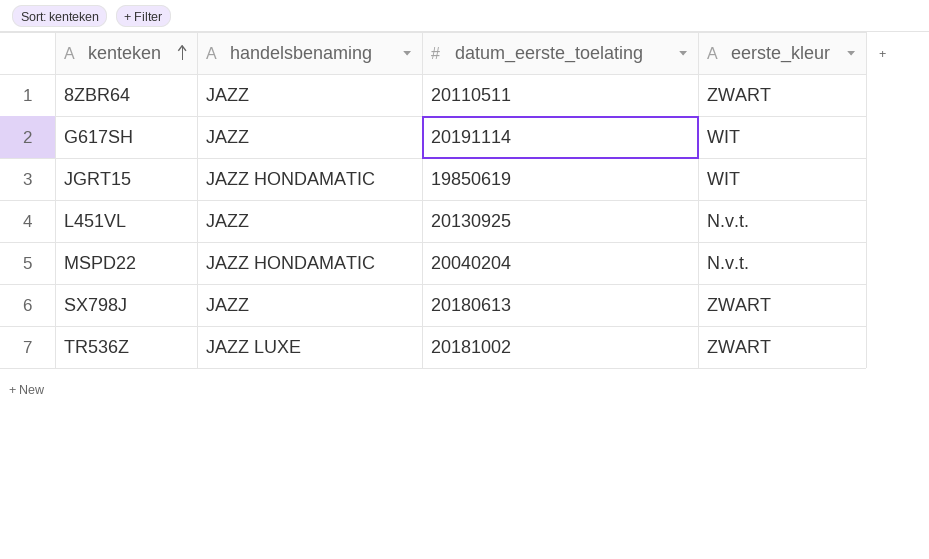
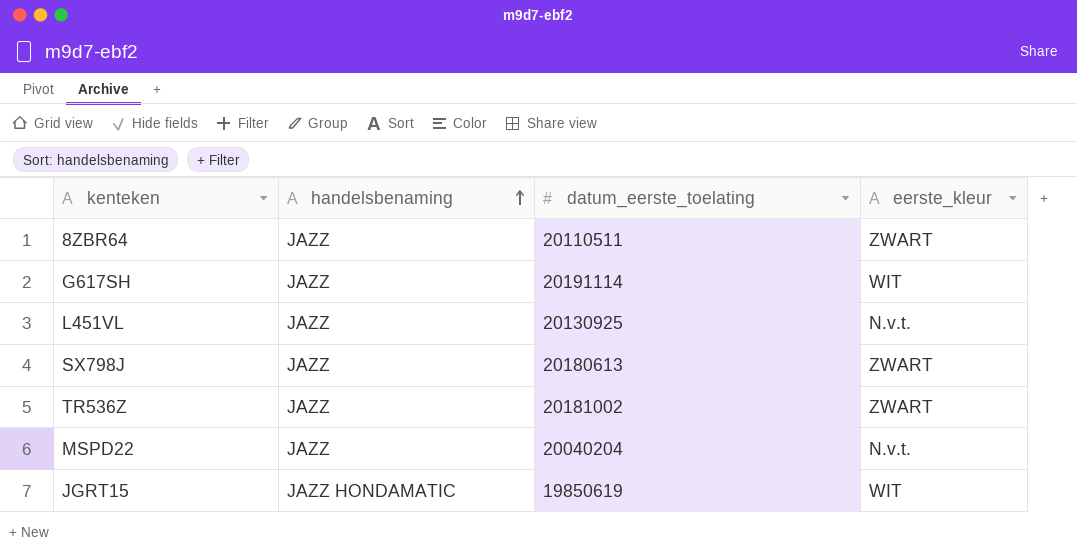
row order: kenteken ascending -> handelsbenaming ascending
TR536Z | handelsbenaming: JAZZ LUXE -> JAZZ
MSPD22 | handelsbenaming: JAZZ HONDAMATIC -> JAZZ

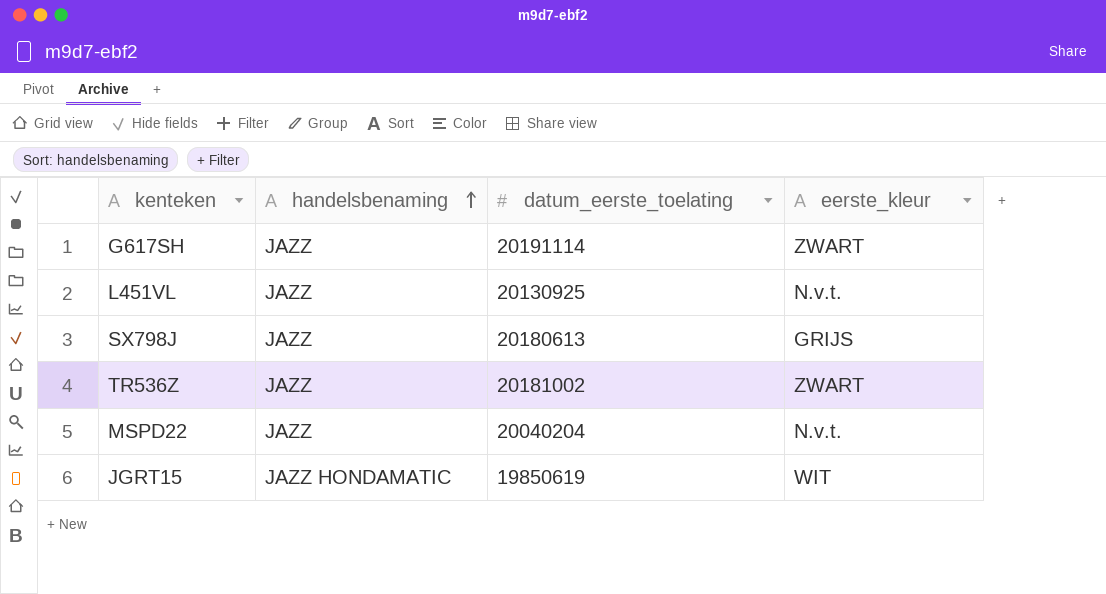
row 8ZBR64: JAZZ | 20110511 | ZWART -> none
G617SH | eerste_kleur: WIT -> ZWART
SX798J | eerste_kleur: ZWART -> GRIJS

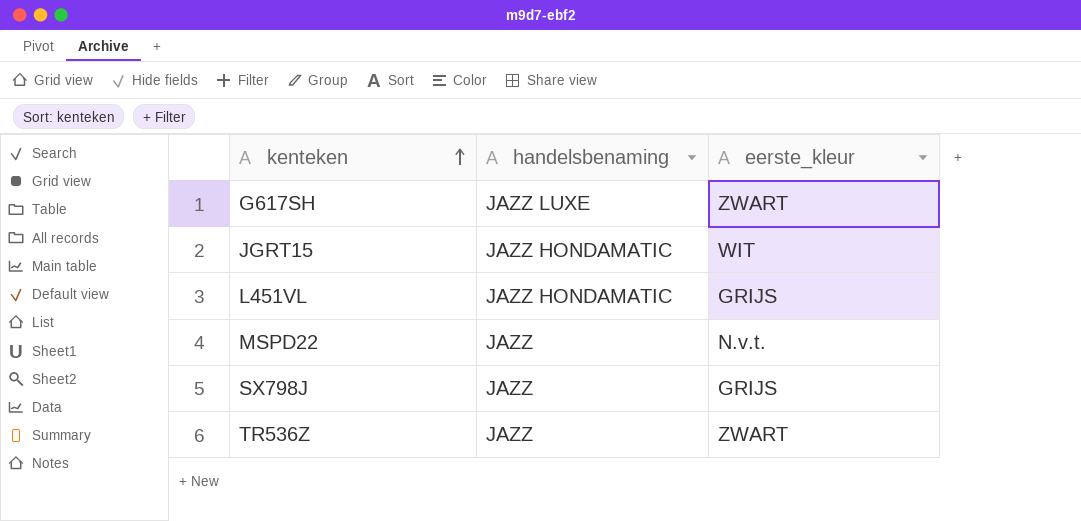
row order: handelsbenaming ascending -> kenteken ascending
column datum_eerste_toelating | position: 3 -> none
G617SH | handelsbenaming: JAZZ -> JAZZ LUXE
L451VL | handelsbenaming: JAZZ -> JAZZ HONDAMATIC
L451VL | eerste_kleur: N.v.t. -> GRIJS

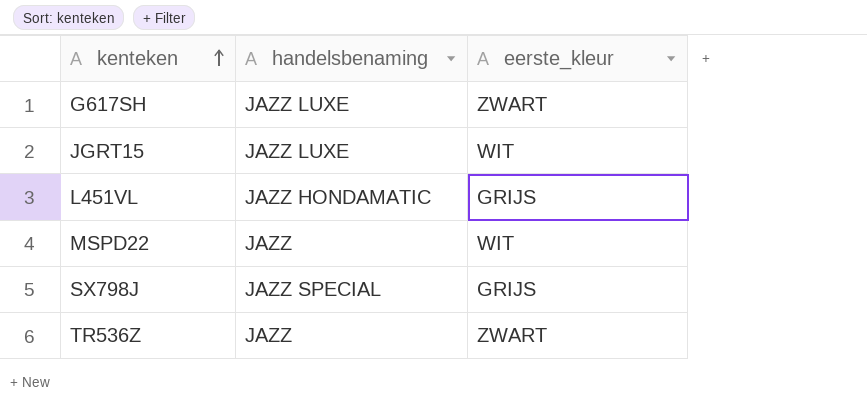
JGRT15 | handelsbenaming: JAZZ HONDAMATIC -> JAZZ LUXE
MSPD22 | eerste_kleur: N.v.t. -> WIT
SX798J | handelsbenaming: JAZZ -> JAZZ SPECIAL

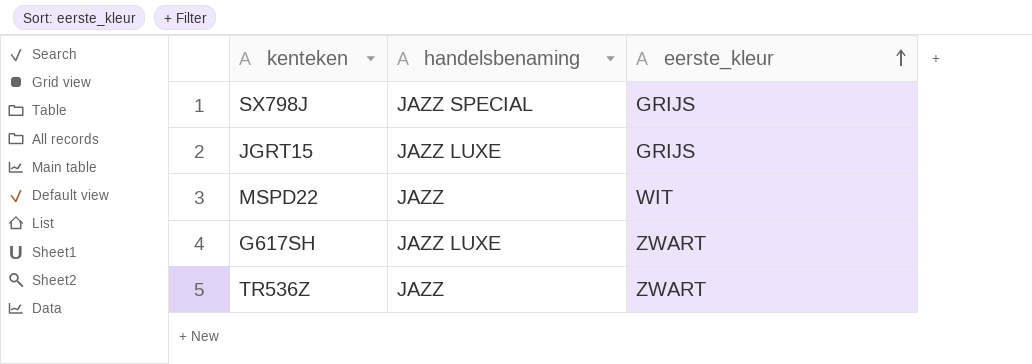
row order: kenteken ascending -> eerste_kleur ascending
row L451VL: JAZZ HONDAMATIC | GRIJS -> none
JGRT15 | eerste_kleur: WIT -> GRIJS

